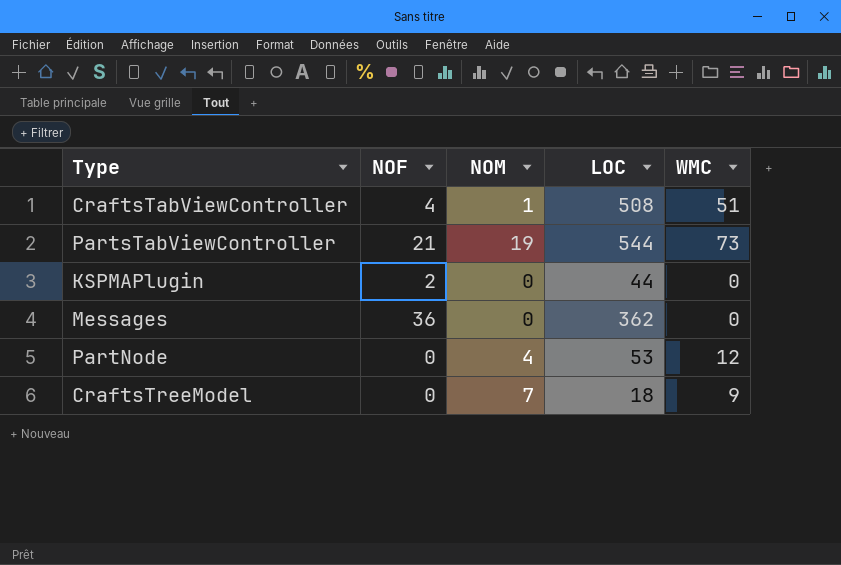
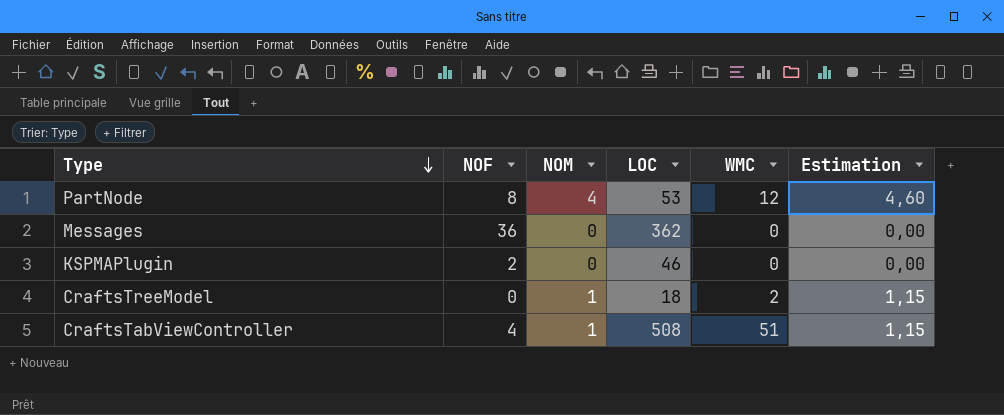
row order: none -> Type descending
column Estimation | formula: none -> [NOM] * 1,15
row PartsTabViewController: 21 | 19 | 544 | 73 -> none
PartNode | NOF: 0 -> 8
KSPMAPlugin | LOC: 44 -> 46
CraftsTreeModel | NOM: 7 -> 1
CraftsTreeModel | WMC: 9 -> 2

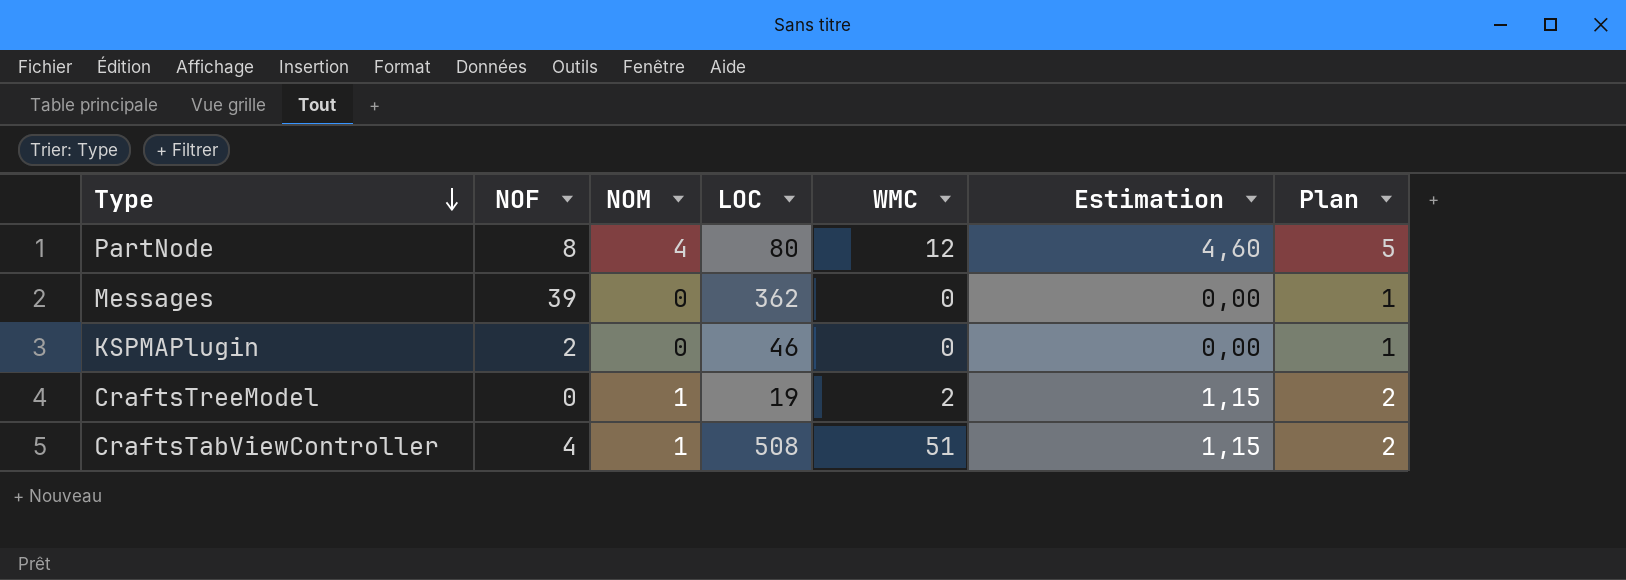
column Plan | formula: none -> [NOM] + 1
PartNode | LOC: 53 -> 80
Messages | NOF: 36 -> 39
CraftsTreeModel | LOC: 18 -> 19

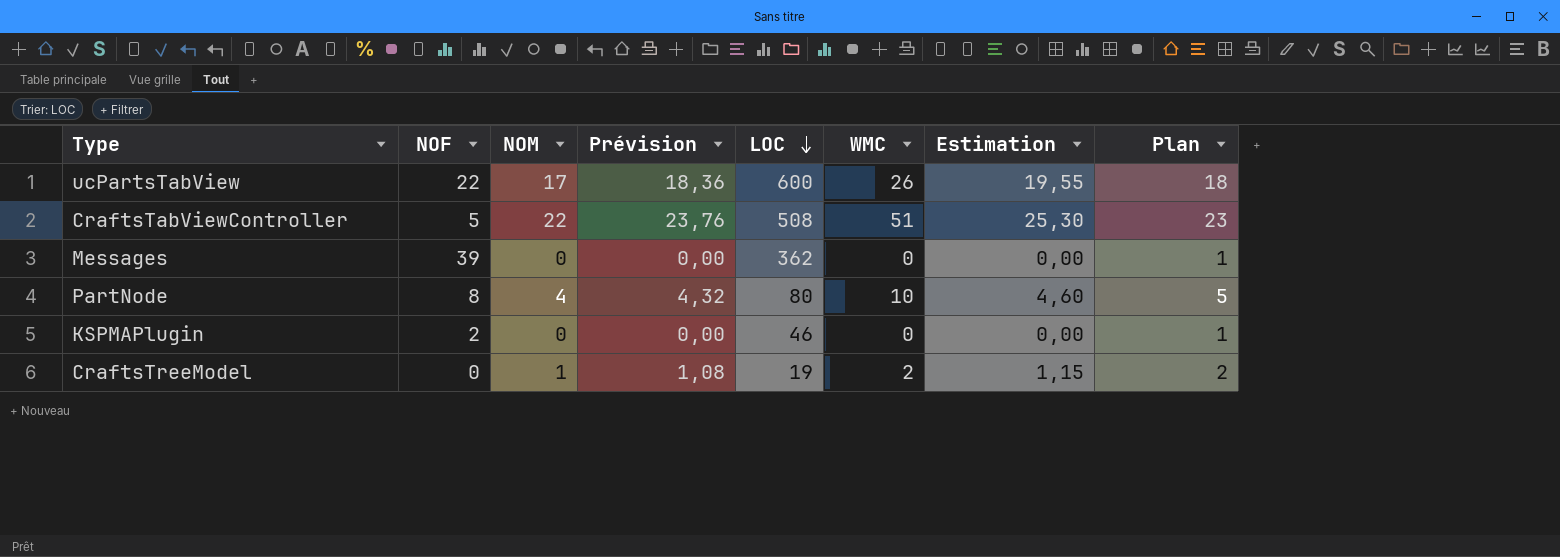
row order: Type descending -> LOC descending
column Prévision | formula: none -> [NOM] * 1,08
row ucPartsTabView: none -> 22 | 17 | 18,36 | 600 | 26 | 19,55 | 18
CraftsTabViewController | NOF: 4 -> 5
CraftsTabViewController | NOM: 1 -> 22
CraftsTabViewController | Estimation: 1,15 -> 25,30
CraftsTabViewController | Plan: 2 -> 23
PartNode | WMC: 12 -> 10

